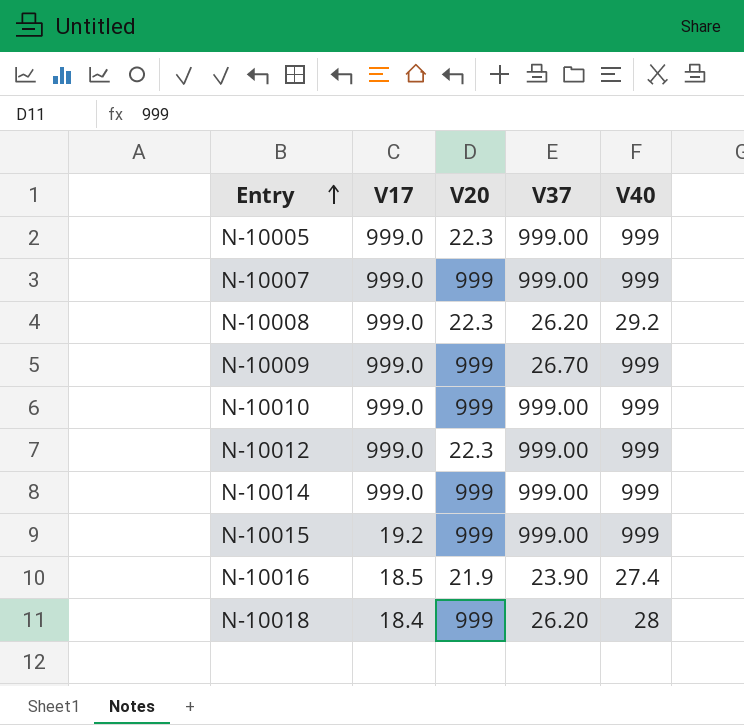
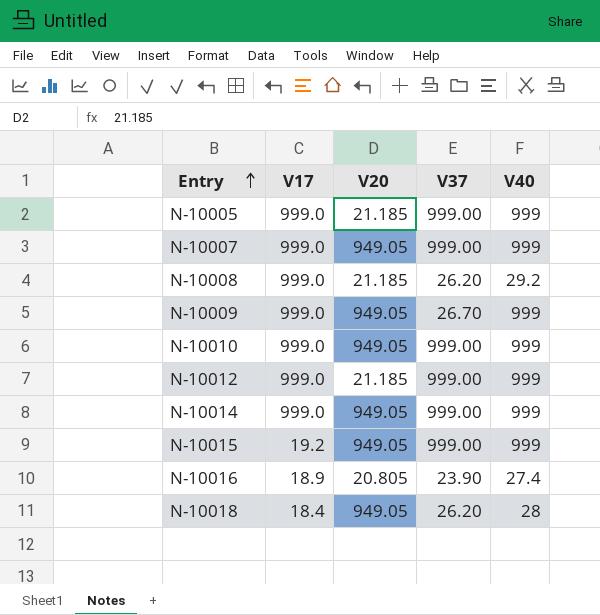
N-10005 | V20: 22.3 -> 21.185
N-10007 | V20: 999 -> 949.05
N-10008 | V20: 22.3 -> 21.185
N-10009 | V20: 999 -> 949.05
N-10010 | V20: 999 -> 949.05
N-10012 | V20: 22.3 -> 21.185
N-10014 | V20: 999 -> 949.05
N-10015 | V20: 999 -> 949.05
N-10016 | V17: 18.5 -> 18.9
N-10016 | V20: 21.9 -> 20.805
N-10018 | V20: 999 -> 949.05

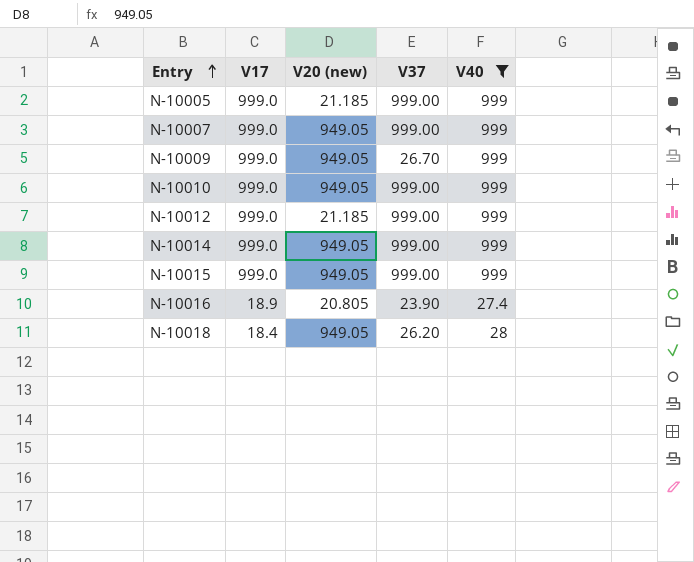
filter: none -> V40 != 29.2
column name: V20 -> V20 (new)
N-10015 | V17: 19.2 -> 999.0

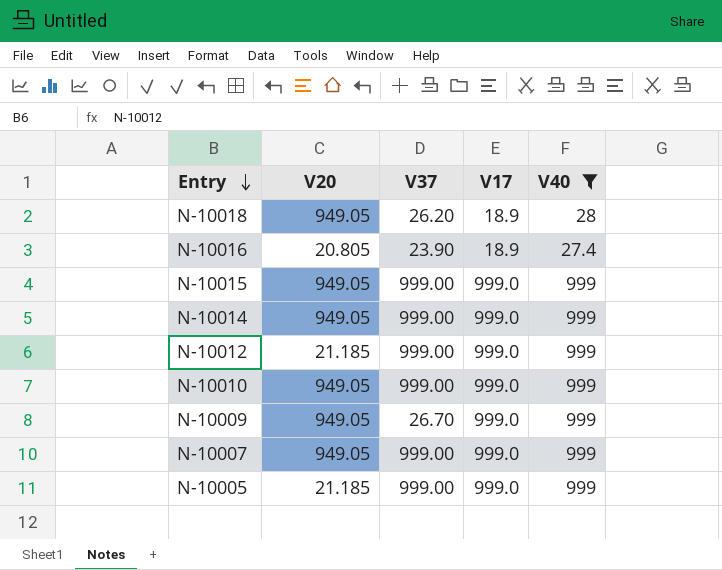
row order: Entry ascending -> Entry descending
column name: V20 (new) -> V20
column V17 | position: 2 -> 4
N-10018 | V17: 18.4 -> 18.9

